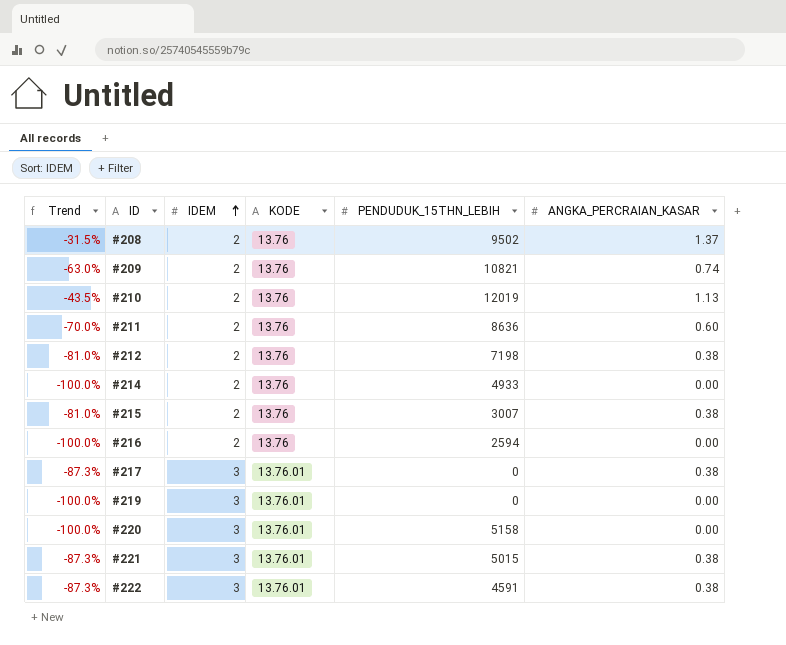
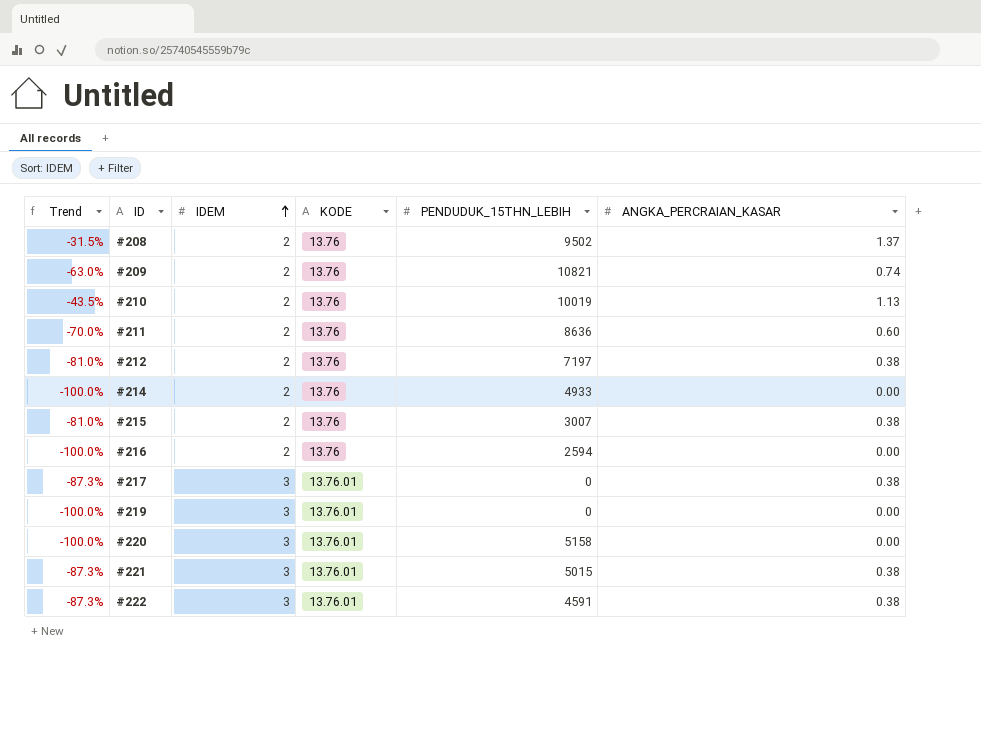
#210 | PENDUDUK_15THN_LEBIH: 12019 -> 10019
#212 | PENDUDUK_15THN_LEBIH: 7198 -> 7197

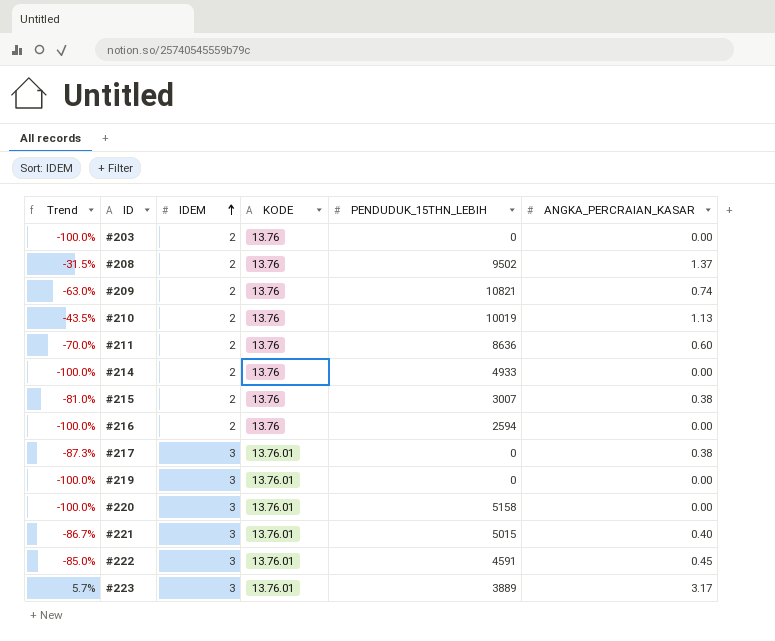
row #212: -81.0% | 2 | 13.76 | 7197 | 0.38 -> none
row #203: none -> -100.0% | 2 | 13.76 | 0 | 0.00
#221 | Trend: -87.3% -> -86.7%
#221 | ANGKA_PERCRAIAN_KASAR: 0.38 -> 0.40
#222 | Trend: -87.3% -> -85.0%
#222 | ANGKA_PERCRAIAN_KASAR: 0.38 -> 0.45
row #223: none -> 5.7% | 3 | 13.76.01 | 3889 | 3.17

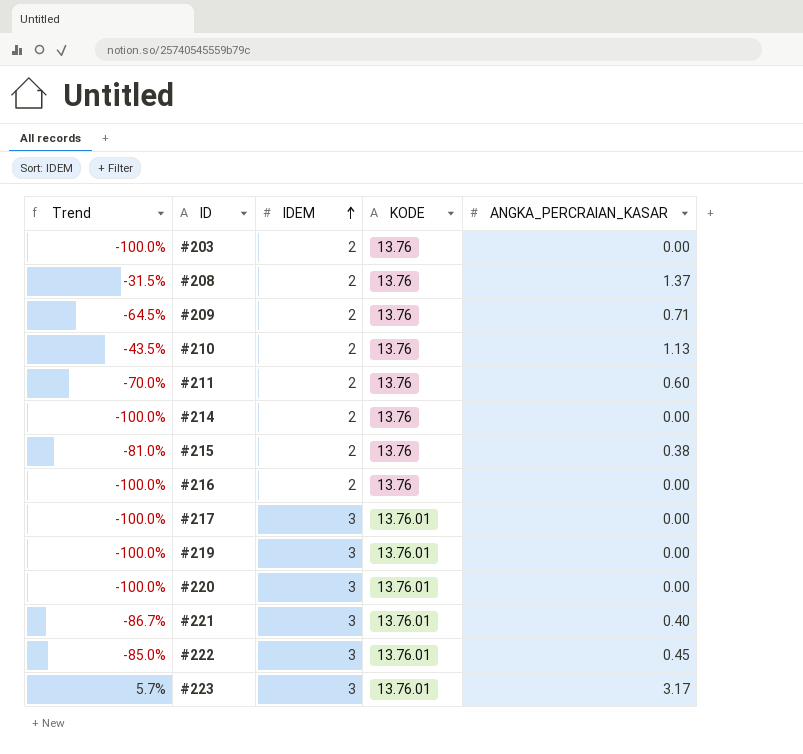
column PENDUDUK_15THN_LEBIH | position: 5 -> none
#209 | Trend: -63.0% -> -64.5%
#209 | ANGKA_PERCRAIAN_KASAR: 0.74 -> 0.71
#217 | Trend: -87.3% -> -100.0%
#217 | ANGKA_PERCRAIAN_KASAR: 0.38 -> 0.00

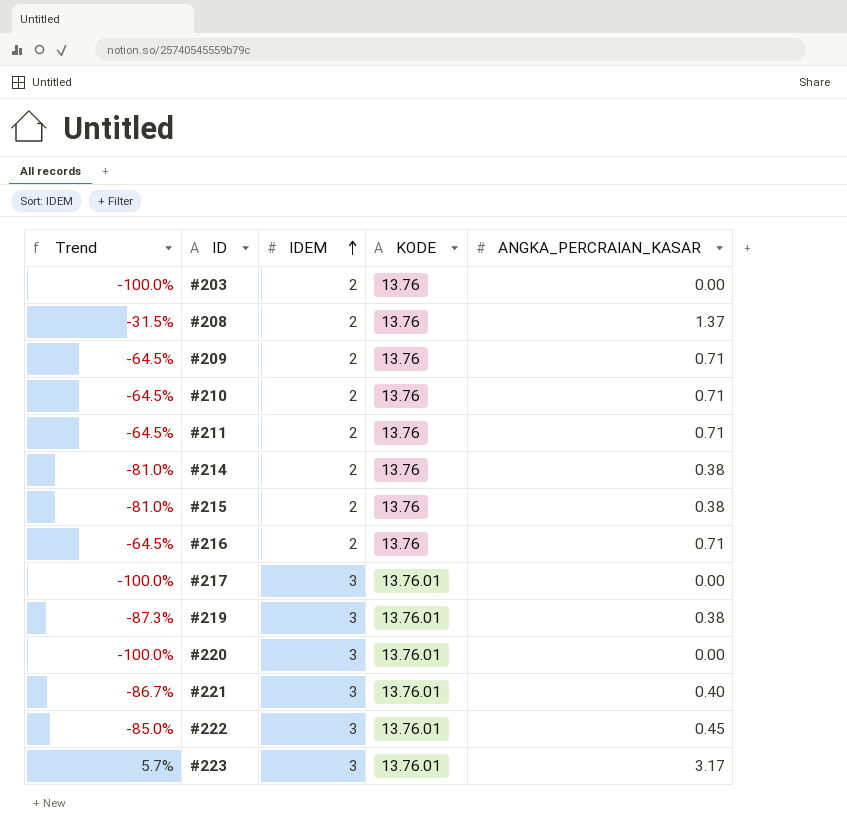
#210 | Trend: -43.5% -> -64.5%
#210 | ANGKA_PERCRAIAN_KASAR: 1.13 -> 0.71
#211 | Trend: -70.0% -> -64.5%
#211 | ANGKA_PERCRAIAN_KASAR: 0.60 -> 0.71
#214 | Trend: -100.0% -> -81.0%
#214 | ANGKA_PERCRAIAN_KASAR: 0.00 -> 0.38
#216 | Trend: -100.0% -> -64.5%
#216 | ANGKA_PERCRAIAN_KASAR: 0.00 -> 0.71
#219 | Trend: -100.0% -> -87.3%
#219 | ANGKA_PERCRAIAN_KASAR: 0.00 -> 0.38

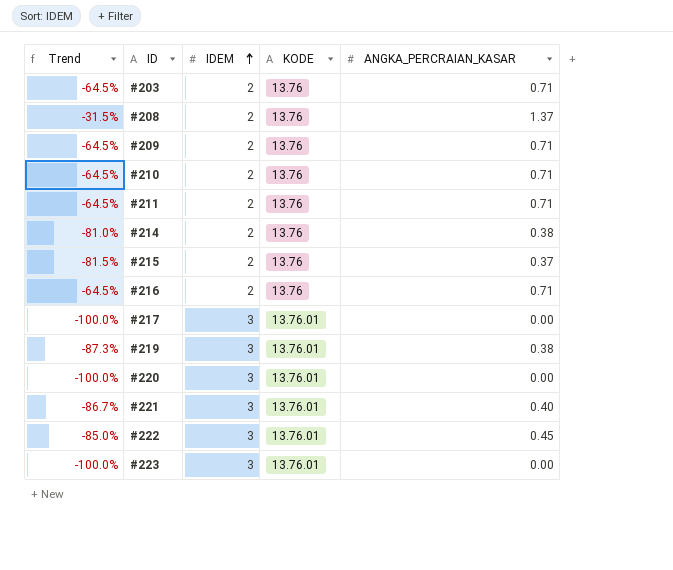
#203 | Trend: -100.0% -> -64.5%
#203 | ANGKA_PERCRAIAN_KASAR: 0.00 -> 0.71
#215 | Trend: -81.0% -> -81.5%
#215 | ANGKA_PERCRAIAN_KASAR: 0.38 -> 0.37
#223 | Trend: 5.7% -> -100.0%
#223 | ANGKA_PERCRAIAN_KASAR: 3.17 -> 0.00

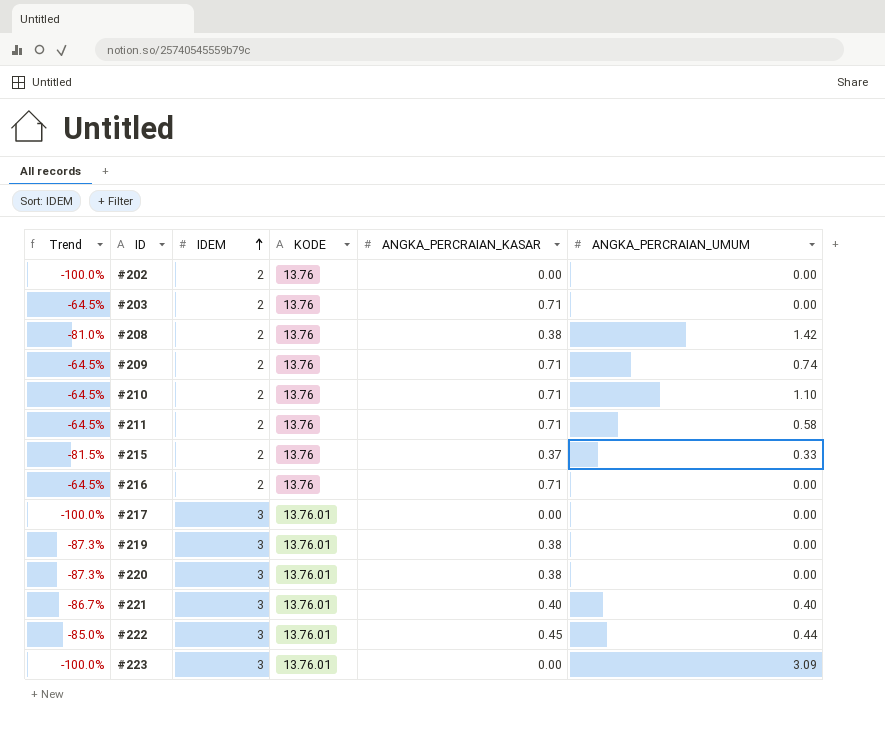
column ANGKA_PERCRAIAN_UMUM | position: none -> 6
row #214: -81.0% | 2 | 13.76 | 0.38 -> none
row #202: none -> -100.0% | 2 | 13.76 | 0.00 | 0.00
#208 | Trend: -31.5% -> -81.0%
#208 | ANGKA_PERCRAIAN_KASAR: 1.37 -> 0.38
#220 | Trend: -100.0% -> -87.3%
#220 | ANGKA_PERCRAIAN_KASAR: 0.00 -> 0.38

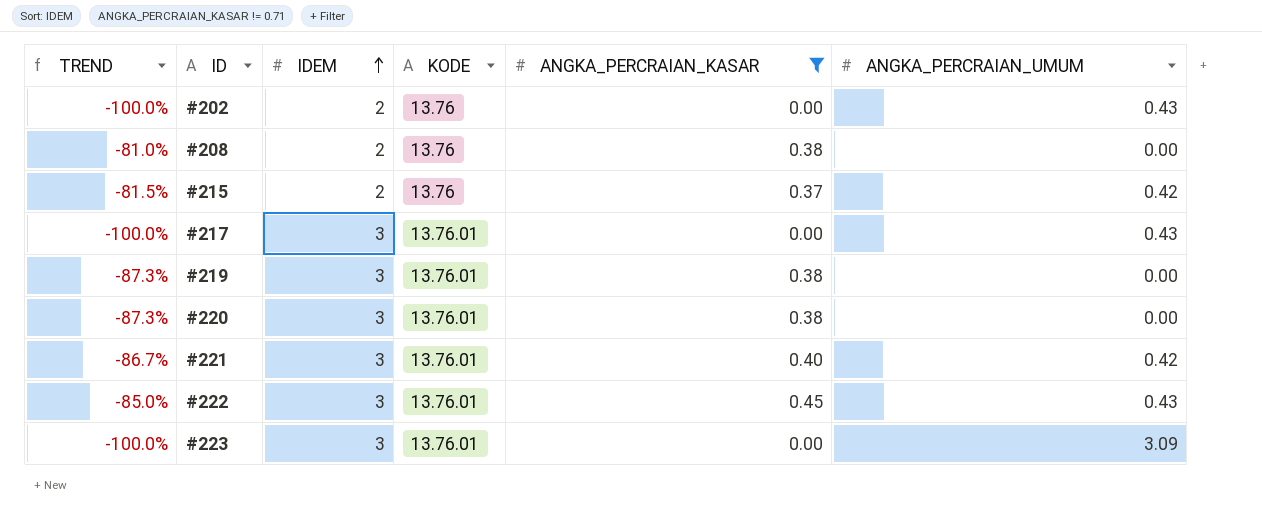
filter: none -> ANGKA_PERCRAIAN_KASAR != 0.71
column name: Trend -> TREND
#202 | ANGKA_PERCRAIAN_UMUM: 0.00 -> 0.43
#208 | ANGKA_PERCRAIAN_UMUM: 1.42 -> 0.00
#215 | ANGKA_PERCRAIAN_UMUM: 0.33 -> 0.42
#217 | ANGKA_PERCRAIAN_UMUM: 0.00 -> 0.43
#221 | ANGKA_PERCRAIAN_UMUM: 0.40 -> 0.42
#222 | ANGKA_PERCRAIAN_UMUM: 0.44 -> 0.43

